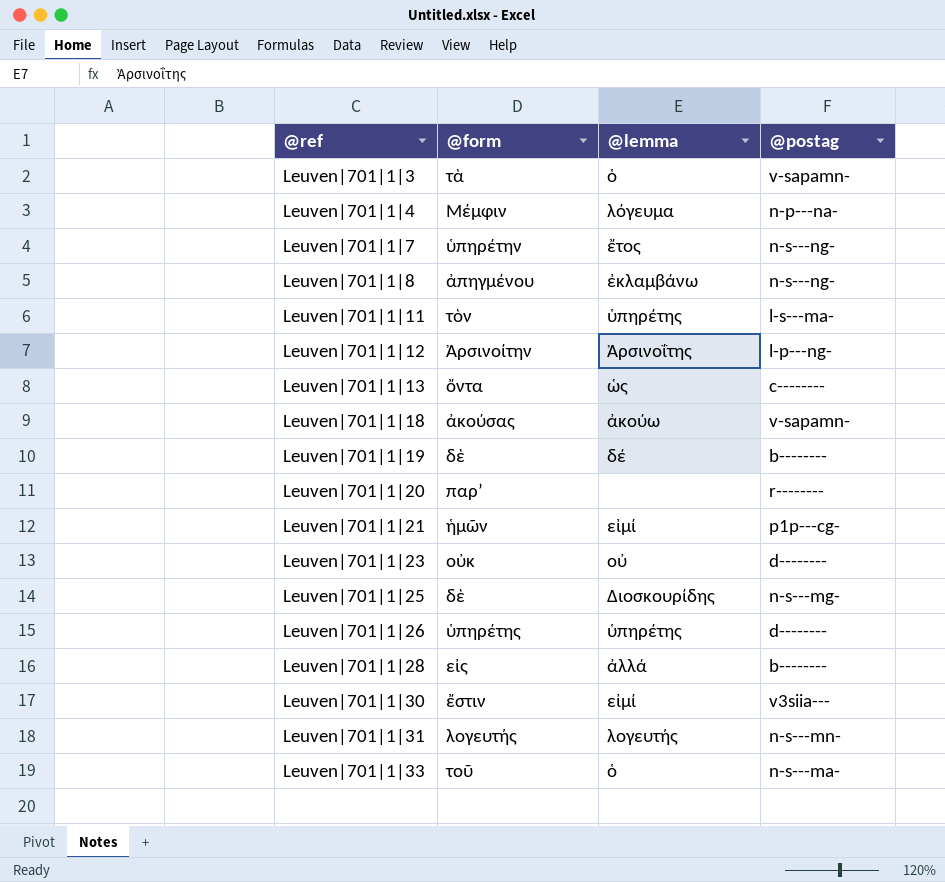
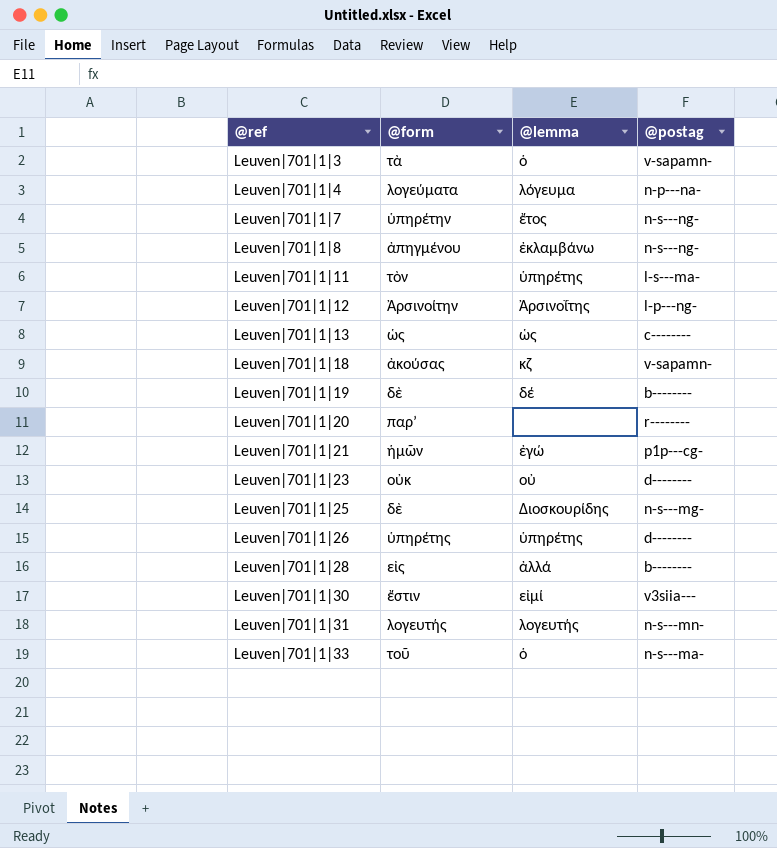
Leuven|701|1|4 | @form: Μέμφιν -> λογεύματα
Leuven|701|1|13 | @form: ὄντα -> ὡς
Leuven|701|1|18 | @lemma: ἀκούω -> κζ
Leuven|701|1|21 | @lemma: εἰμί -> ἐγώ

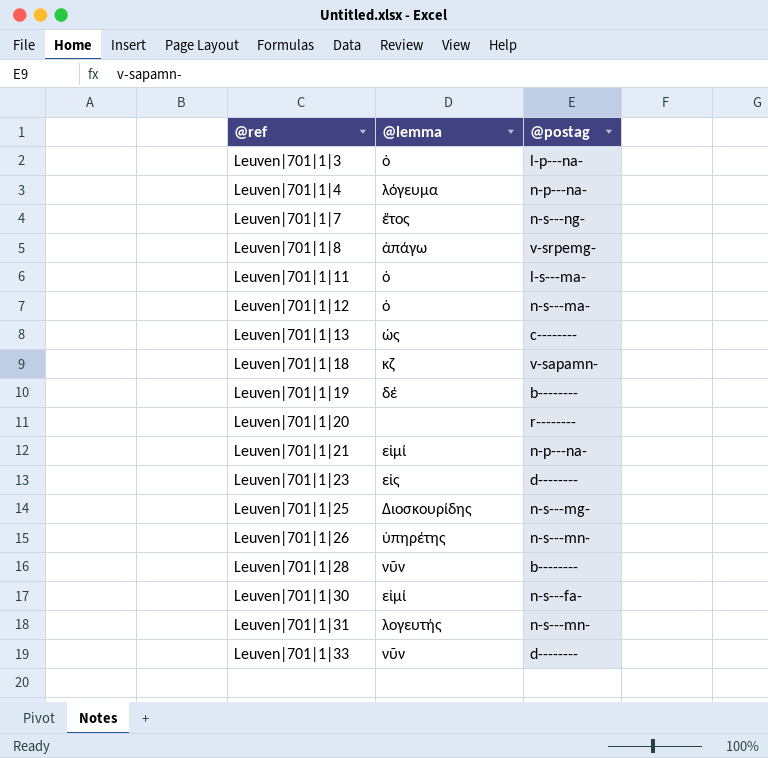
column @form | position: 2 -> none
Leuven|701|1|3 | @postag: v-sapamn- -> l-p---na-
Leuven|701|1|8 | @lemma: ἐκλαμβάνω -> ἀπάγω
Leuven|701|1|8 | @postag: n-s---ng- -> v-srpemg-
Leuven|701|1|11 | @lemma: ὑπηρέτης -> ὁ
Leuven|701|1|12 | @lemma: Ἀρσινοΐτης -> ὁ
Leuven|701|1|12 | @postag: l-p---ng- -> n-s---ma-
Leuven|701|1|21 | @lemma: ἐγώ -> εἰμί
Leuven|701|1|21 | @postag: p1p---cg- -> n-p---na-
Leuven|701|1|23 | @lemma: οὐ -> εἰς
Leuven|701|1|26 | @postag: d-------- -> n-s---mn-
Leuven|701|1|28 | @lemma: ἀλλά -> νῦν
Leuven|701|1|30 | @postag: v3siia--- -> n-s---fa-
Leuven|701|1|33 | @lemma: ὁ -> νῦν
Leuven|701|1|33 | @postag: n-s---ma- -> d--------

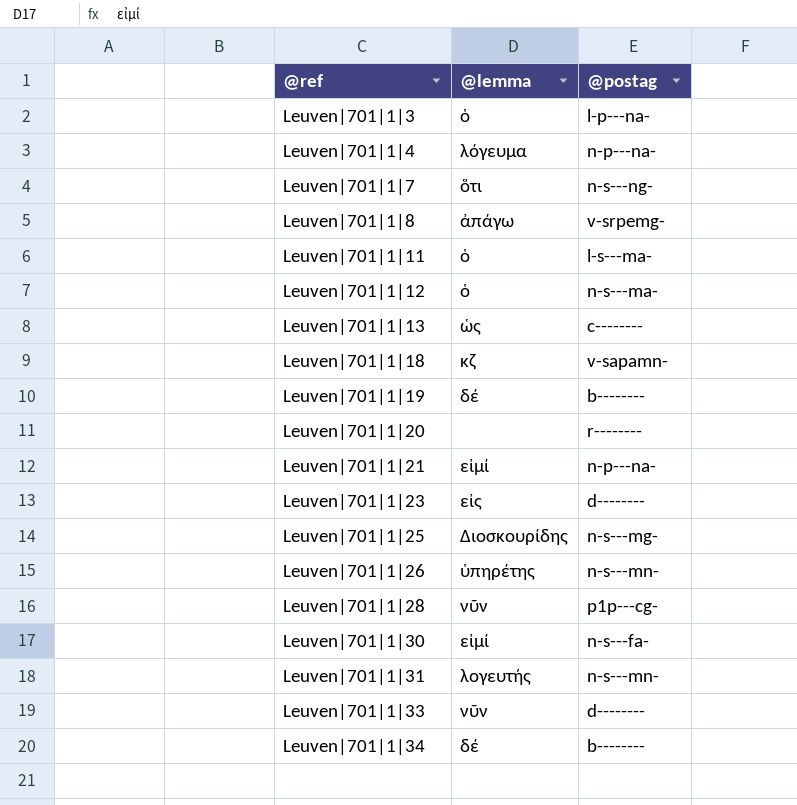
Leuven|701|1|7 | @lemma: ἔτος -> ὅτι
Leuven|701|1|28 | @postag: b-------- -> p1p---cg-
row Leuven|701|1|34: none -> δέ | b--------

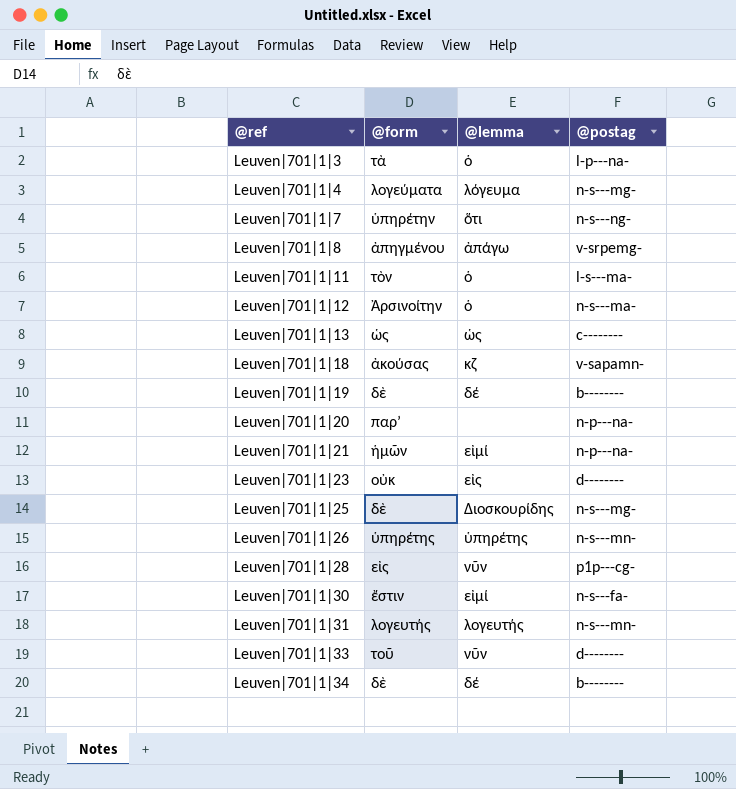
column @form | position: none -> 2
Leuven|701|1|4 | @postag: n-p---na- -> n-s---mg-
Leuven|701|1|20 | @postag: r-------- -> n-p---na-

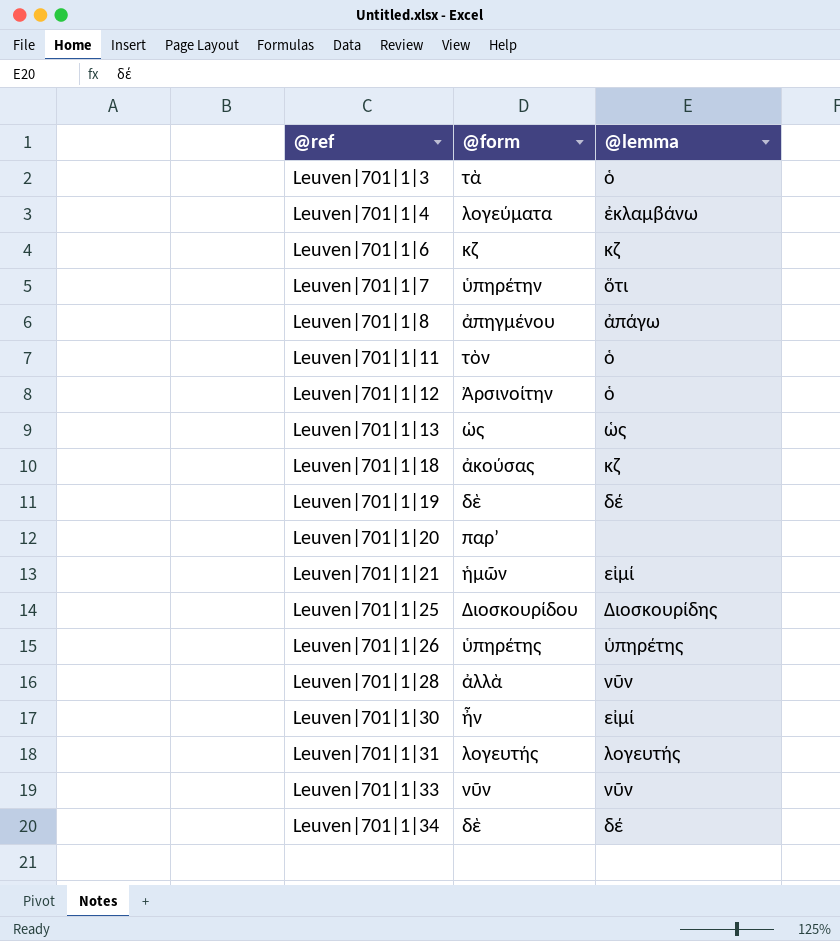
column @postag | position: 4 -> none
row Leuven|701|1|23: οὐκ | εἰς | d-------- -> none
Leuven|701|1|4 | @lemma: λόγευμα -> ἐκλαμβάνω
row Leuven|701|1|6: none -> κζ | κζ
Leuven|701|1|25 | @form: δὲ -> Διοσκουρίδου
Leuven|701|1|28 | @form: εἰς -> ἀλλὰ
Leuven|701|1|30 | @form: ἔστιν -> ἦν
Leuven|701|1|33 | @form: τοῦ -> νῦν

